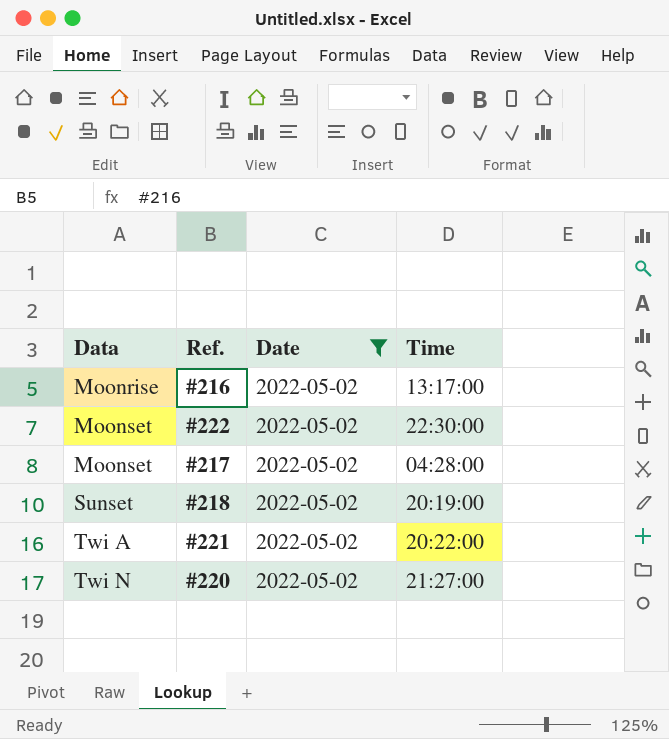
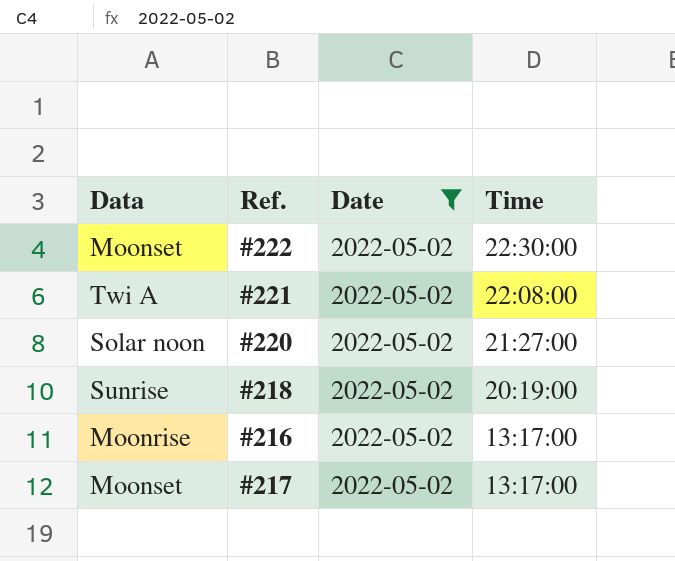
row order: Data ascending -> Time descending
#221 | Time: 20:22:00 -> 22:08:00
#220 | Data: Twi N -> Solar noon
#218 | Data: Sunset -> Sunrise
#217 | Time: 04:28:00 -> 13:17:00

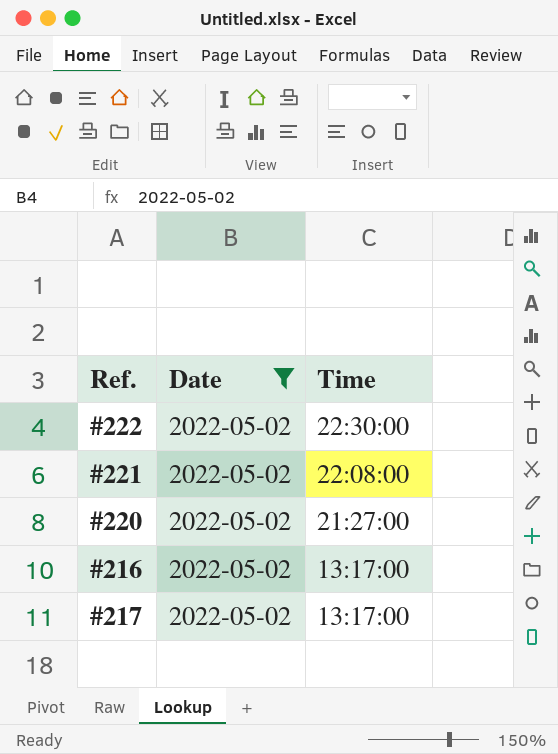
column Data | position: 1 -> none
row #218: Sunrise | 2022-05-02 | 20:19:00 -> none

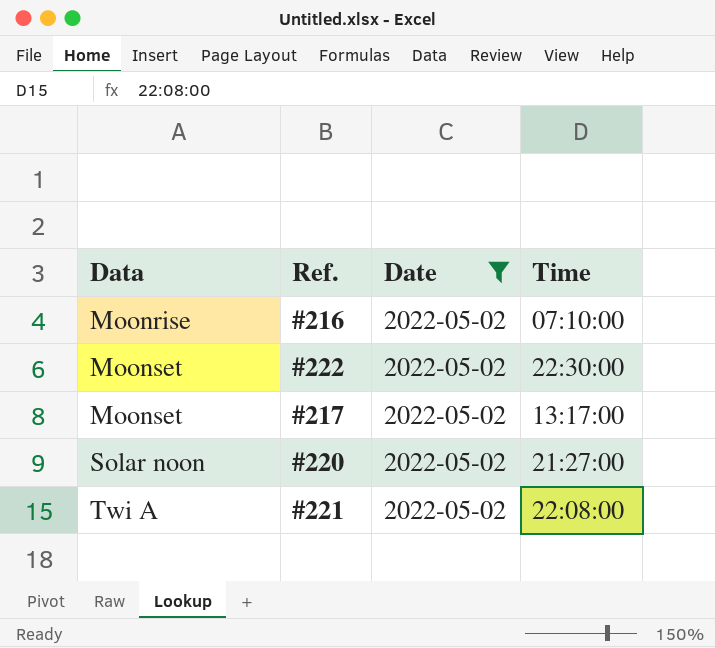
row order: Time descending -> Data ascending
column Data | position: none -> 1
#216 | Time: 13:17:00 -> 07:10:00

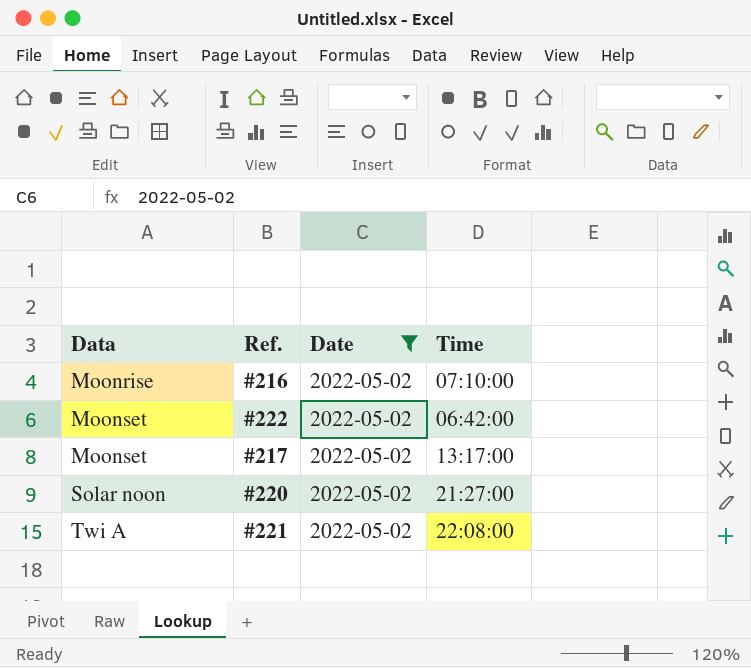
#222 | Time: 22:30:00 -> 06:42:00

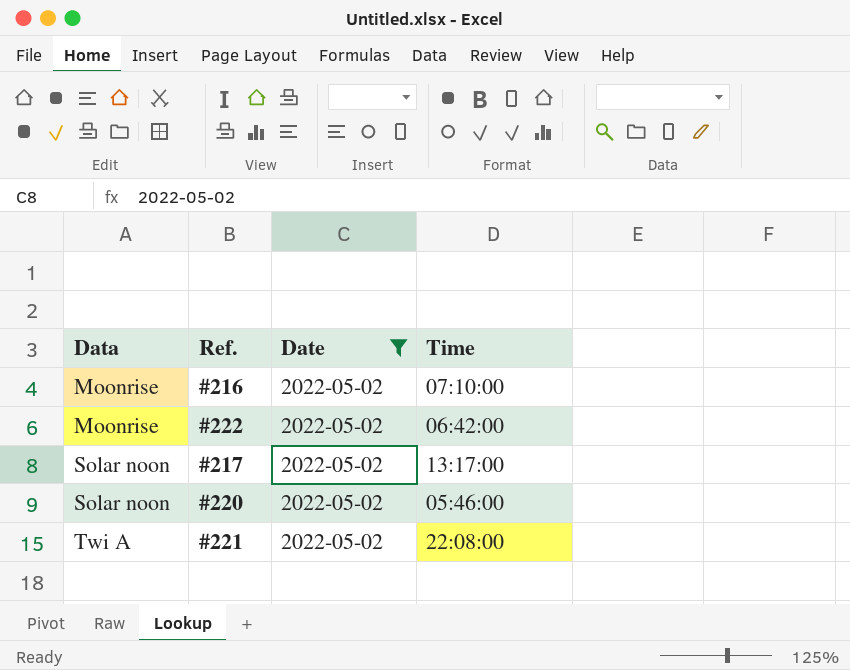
#222 | Data: Moonset -> Moonrise
#217 | Data: Moonset -> Solar noon
#220 | Time: 21:27:00 -> 05:46:00

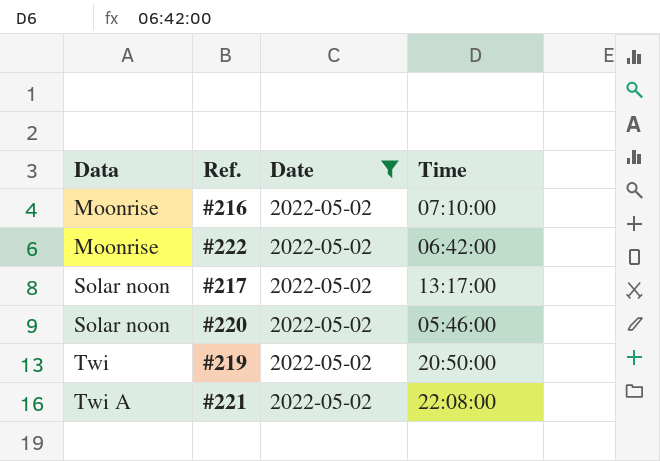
row #219: none -> Twi | 2022-05-02 | 20:50:00

